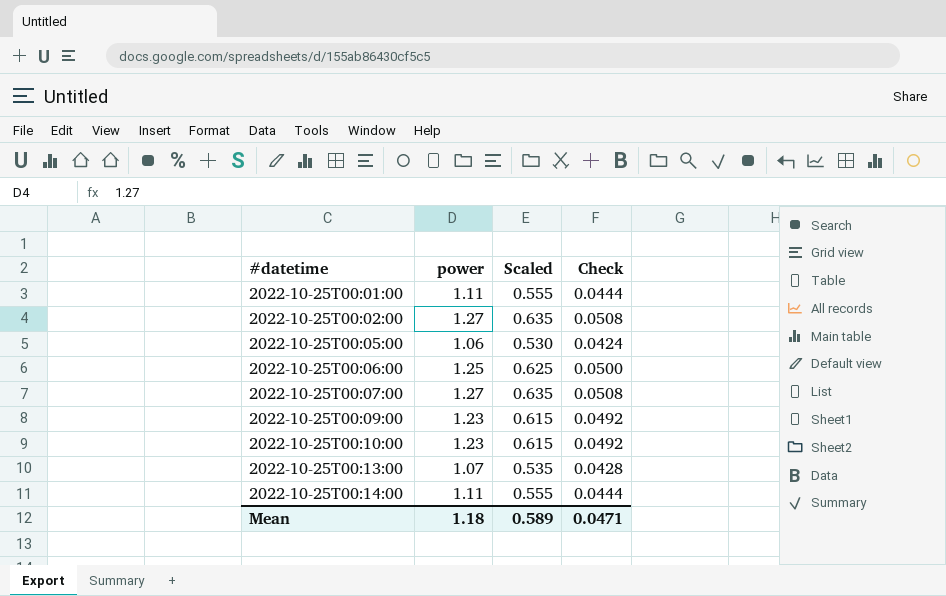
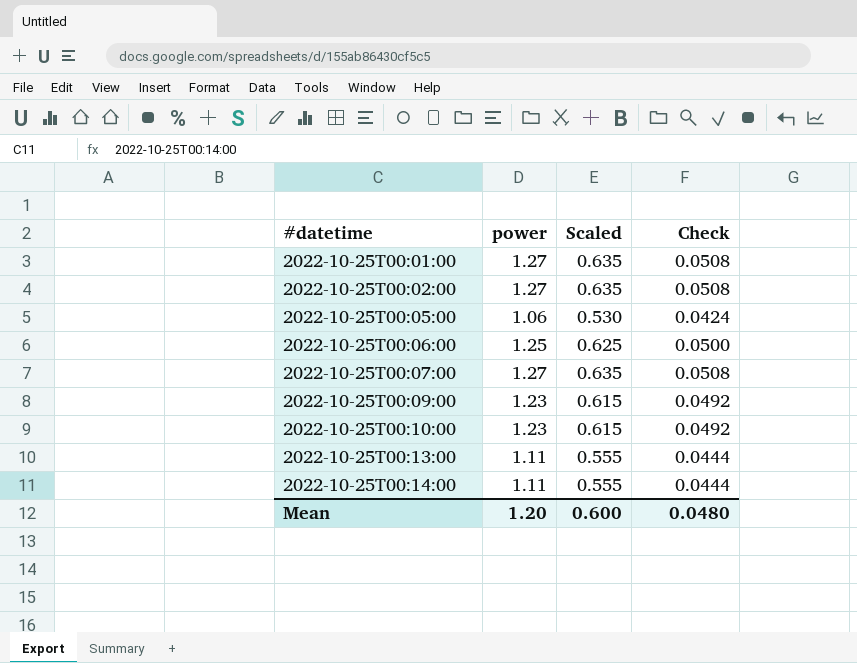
2022-10-25T00:01:00 | power: 1.11 -> 1.27
2022-10-25T00:01:00 | Scaled: 0.555 -> 0.635
2022-10-25T00:01:00 | Check: 0.0444 -> 0.0508
2022-10-25T00:13:00 | power: 1.07 -> 1.11
2022-10-25T00:13:00 | Scaled: 0.535 -> 0.555
2022-10-25T00:13:00 | Check: 0.0428 -> 0.0444
Mean | power: 1.18 -> 1.20
Mean | Scaled: 0.589 -> 0.600
Mean | Check: 0.0471 -> 0.0480

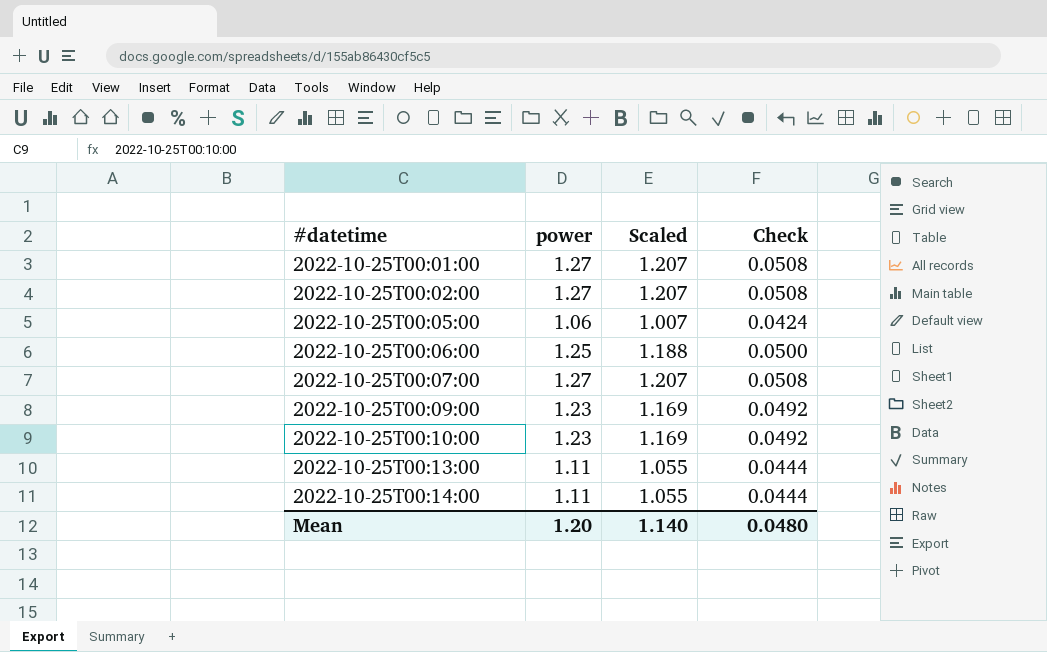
column Scaled | formula: [power] * 0.5 -> [power] * 0.95
Mean | Scaled: 0.600 -> 1.140

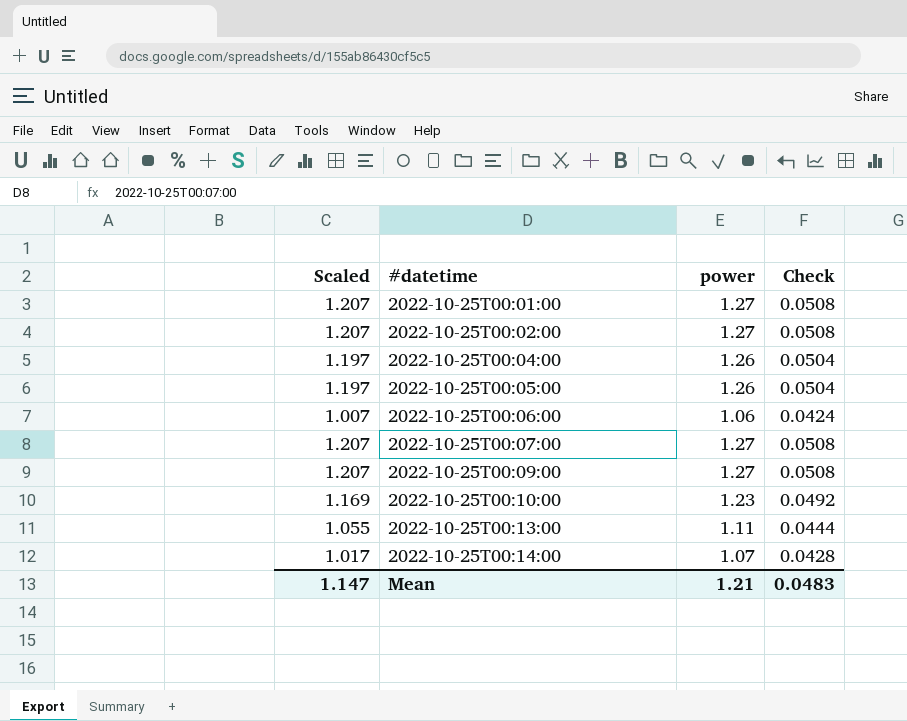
column Scaled | position: 3 -> 1
row 2022-10-25T00:04:00: none -> 1.197 | 1.26 | 0.0504
2022-10-25T00:05:00 | Scaled: 1.007 -> 1.197
2022-10-25T00:05:00 | power: 1.06 -> 1.26
2022-10-25T00:05:00 | Check: 0.0424 -> 0.0504
2022-10-25T00:06:00 | Scaled: 1.188 -> 1.007
2022-10-25T00:06:00 | power: 1.25 -> 1.06
2022-10-25T00:06:00 | Check: 0.0500 -> 0.0424
2022-10-25T00:09:00 | Scaled: 1.169 -> 1.207
2022-10-25T00:09:00 | power: 1.23 -> 1.27
2022-10-25T00:09:00 | Check: 0.0492 -> 0.0508
2022-10-25T00:14:00 | Scaled: 1.055 -> 1.017
2022-10-25T00:14:00 | power: 1.11 -> 1.07
2022-10-25T00:14:00 | Check: 0.0444 -> 0.0428
Mean | Scaled: 1.140 -> 1.147
Mean | power: 1.20 -> 1.21
Mean | Check: 0.0480 -> 0.0483

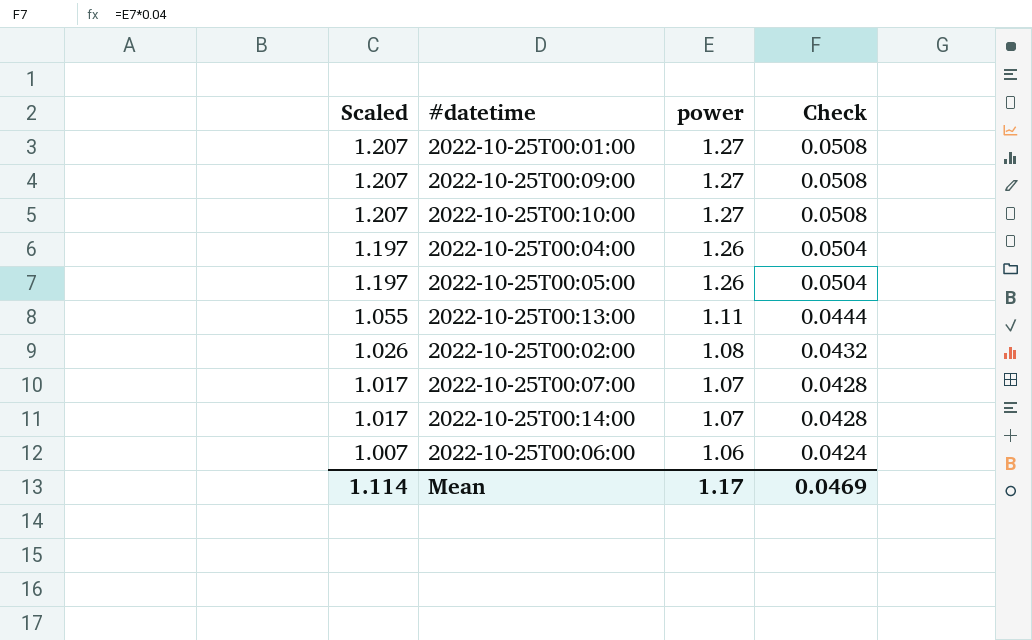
row order: #datetime ascending -> Scaled descending
2022-10-25T00:10:00 | Scaled: 1.169 -> 1.207
2022-10-25T00:10:00 | power: 1.23 -> 1.27
2022-10-25T00:10:00 | Check: 0.0492 -> 0.0508
2022-10-25T00:02:00 | Scaled: 1.207 -> 1.026
2022-10-25T00:02:00 | power: 1.27 -> 1.08
2022-10-25T00:02:00 | Check: 0.0508 -> 0.0432
2022-10-25T00:07:00 | Scaled: 1.207 -> 1.017
2022-10-25T00:07:00 | power: 1.27 -> 1.07
2022-10-25T00:07:00 | Check: 0.0508 -> 0.0428
Mean | Scaled: 1.147 -> 1.114
Mean | power: 1.21 -> 1.17
Mean | Check: 0.0483 -> 0.0469

